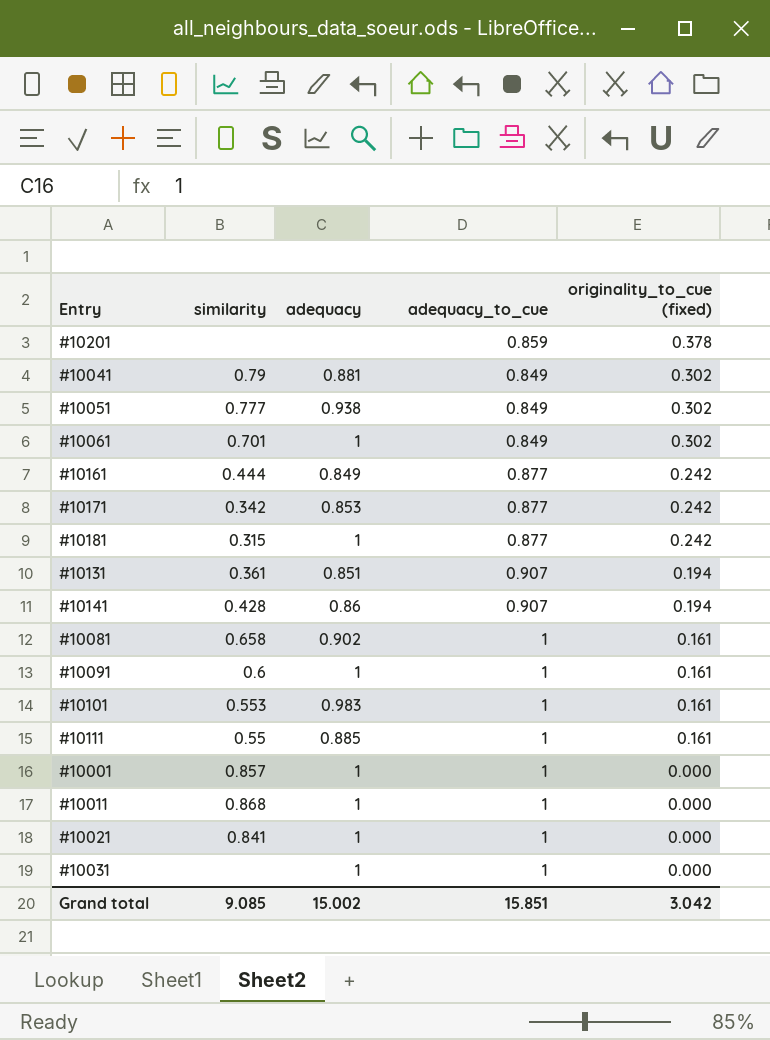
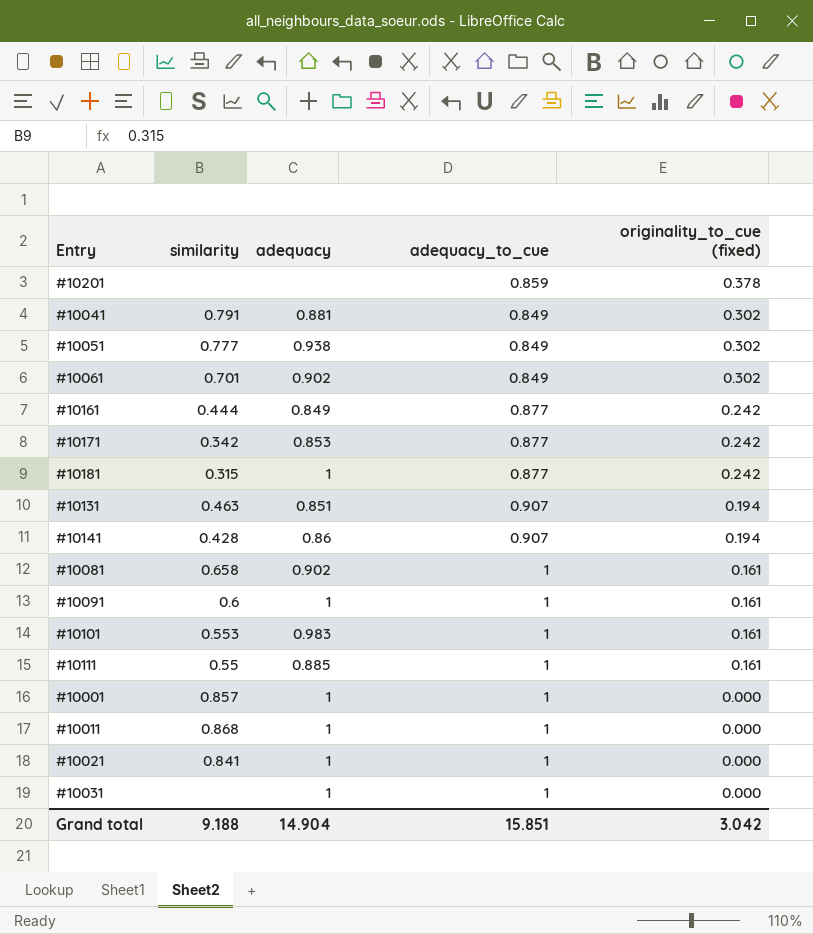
#10041 | similarity: 0.79 -> 0.791
#10061 | adequacy: 1 -> 0.902
#10131 | similarity: 0.361 -> 0.463
Grand total | similarity: 9.085 -> 9.188
Grand total | adequacy: 15.002 -> 14.904

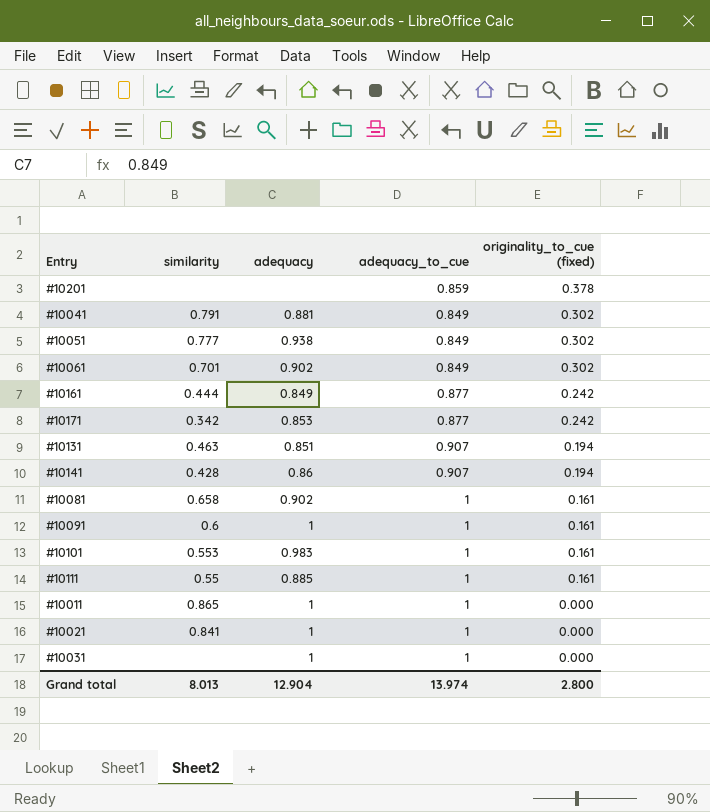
row #10181: 0.315 | 1 | 0.877 | 0.242 -> none
row #10001: 0.857 | 1 | 1 | 0.000 -> none
#10011 | similarity: 0.868 -> 0.865
Grand total | similarity: 9.188 -> 8.013
Grand total | adequacy: 14.904 -> 12.904
Grand total | adequacy_to_cue: 15.851 -> 13.974
Grand total | originality_to_cue (fixed): 3.042 -> 2.800

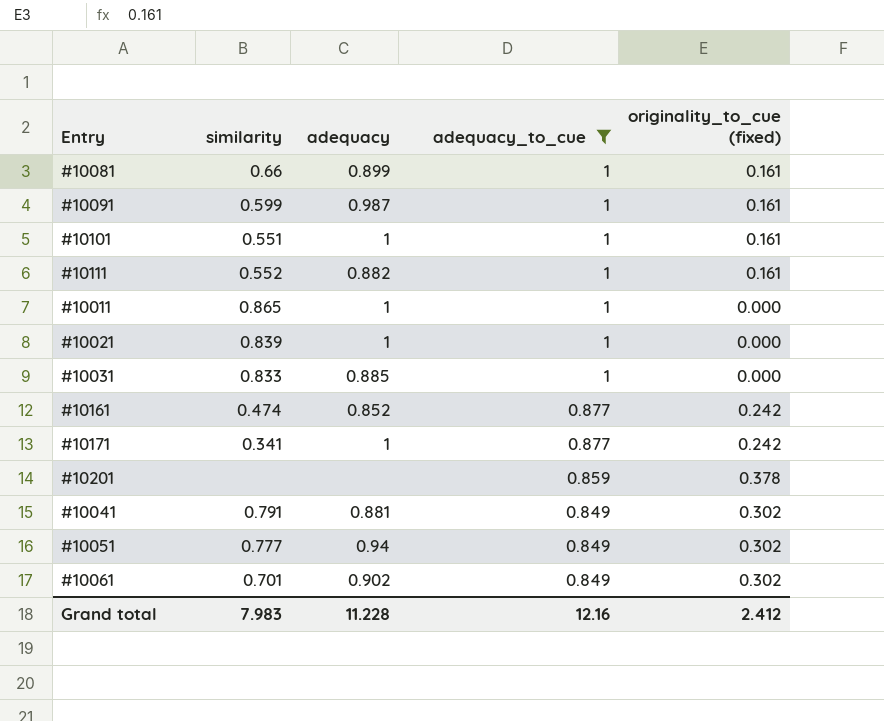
filter: none -> adequacy_to_cue != 0.907
row order: originality_to_cue (fixed) descending -> adequacy_to_cue descending
#10081 | similarity: 0.658 -> 0.66
#10081 | adequacy: 0.902 -> 0.899
#10091 | similarity: 0.6 -> 0.599
#10091 | adequacy: 1 -> 0.987
#10101 | similarity: 0.553 -> 0.551
#10101 | adequacy: 0.983 -> 1
#10111 | similarity: 0.55 -> 0.552
#10111 | adequacy: 0.885 -> 0.882
#10021 | similarity: 0.841 -> 0.839
#10031 | similarity: none -> 0.833
#10031 | adequacy: 1 -> 0.885
#10161 | similarity: 0.444 -> 0.474
#10161 | adequacy: 0.849 -> 0.852
#10171 | similarity: 0.342 -> 0.341
#10171 | adequacy: 0.853 -> 1
#10051 | adequacy: 0.938 -> 0.94
Grand total | similarity: 8.013 -> 7.983
Grand total | adequacy: 12.904 -> 11.228
Grand total | adequacy_to_cue: 13.974 -> 12.16
Grand total | originality_to_cue (fixed): 2.800 -> 2.412

